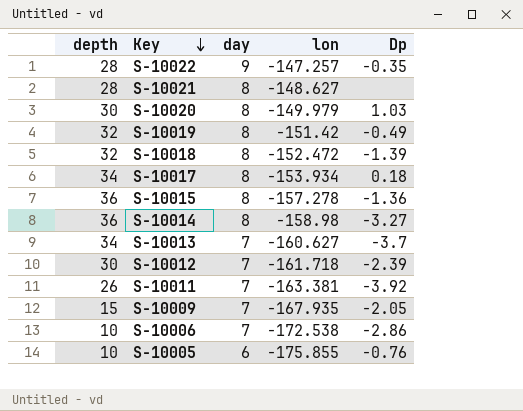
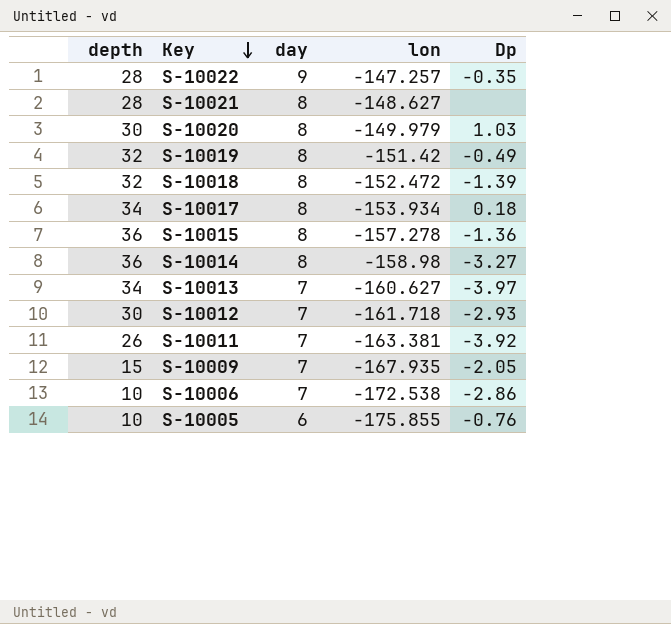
S-10013 | Dp: -3.7 -> -3.97
S-10012 | Dp: -2.39 -> -2.93

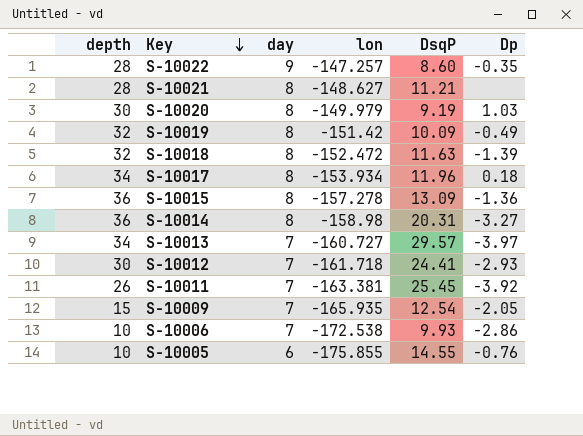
column DsqP | position: none -> 5
S-10013 | lon: -160.627 -> -160.727
S-10009 | lon: -167.935 -> -165.935

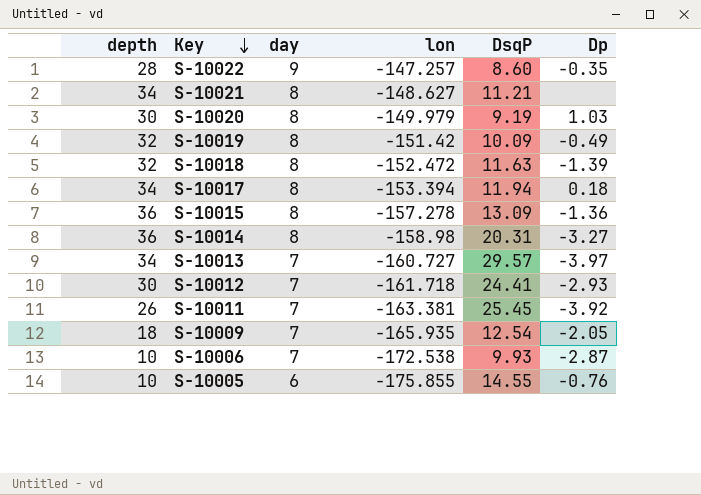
S-10021 | depth: 28 -> 34
S-10017 | lon: -153.934 -> -153.394
S-10017 | DsqP: 11.96 -> 11.94
S-10009 | depth: 15 -> 18
S-10006 | Dp: -2.86 -> -2.87

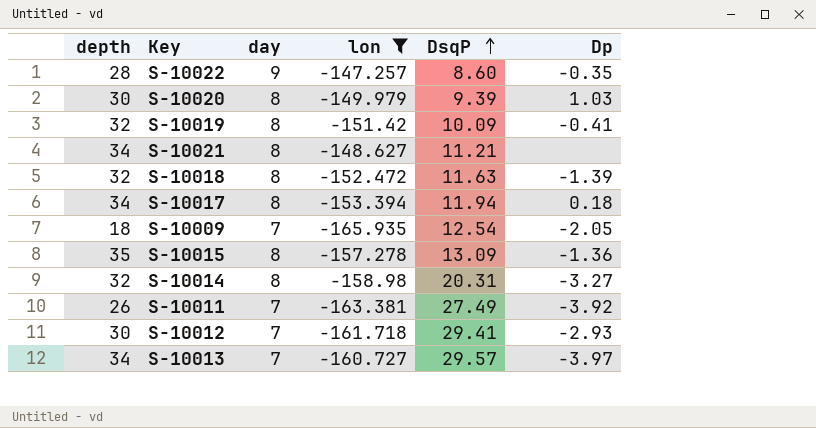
filter: none -> lon >= -165.935
row order: Key descending -> DsqP ascending
S-10020 | DsqP: 9.19 -> 9.39
S-10019 | Dp: -0.49 -> -0.41
S-10015 | depth: 36 -> 35
S-10014 | depth: 36 -> 32
S-10011 | DsqP: 25.45 -> 27.49
S-10012 | DsqP: 24.41 -> 29.41

